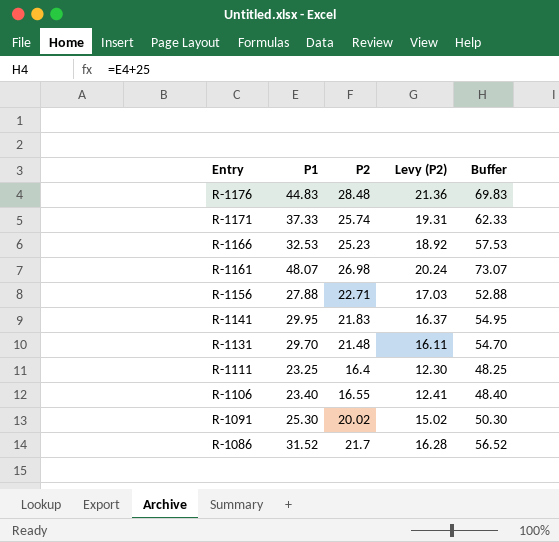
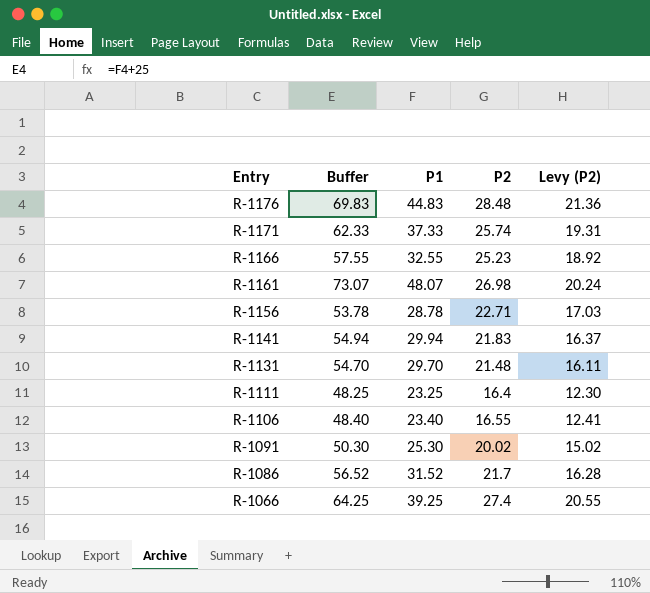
column Buffer | position: 5 -> 2
R-1166 | Buffer: 57.53 -> 57.55
R-1166 | P1: 32.53 -> 32.55
R-1156 | Buffer: 52.88 -> 53.78
R-1156 | P1: 27.88 -> 28.78
R-1141 | Buffer: 54.95 -> 54.94
R-1141 | P1: 29.95 -> 29.94
row R-1066: none -> 64.25 | 39.25 | 27.4 | 20.55

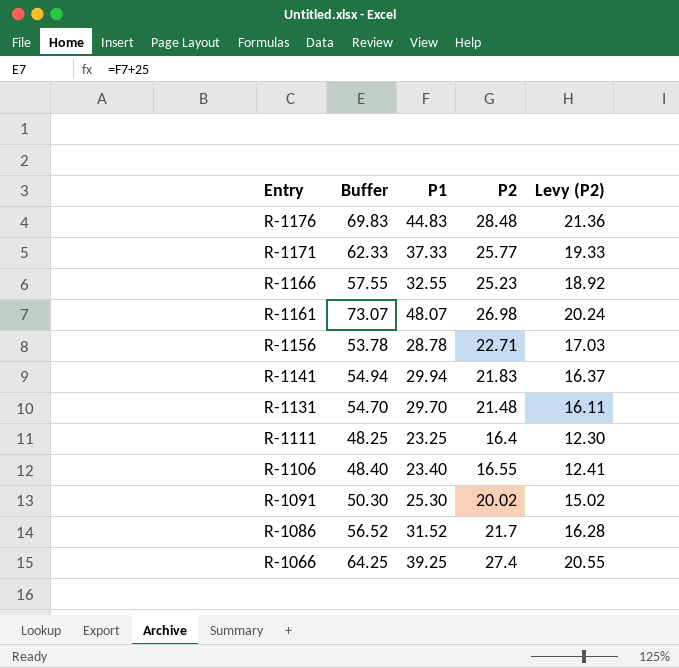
R-1171 | P2: 25.74 -> 25.77
R-1171 | Levy (P2): 19.31 -> 19.33

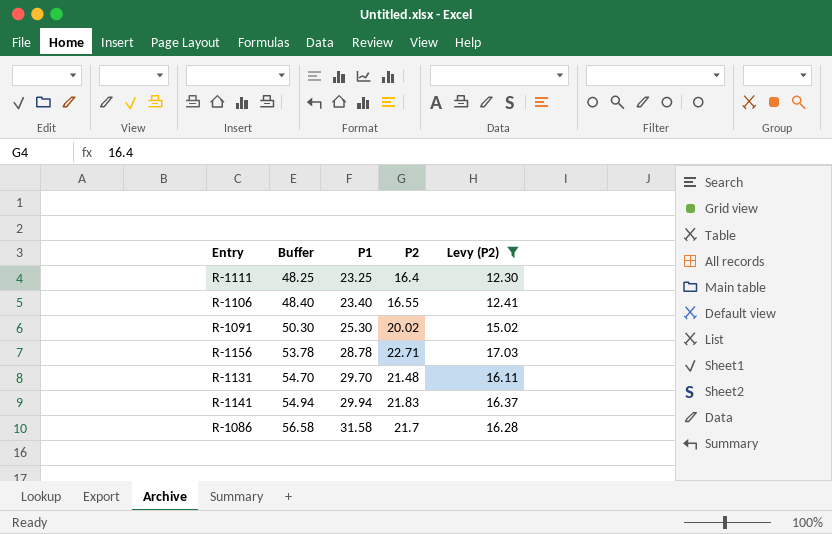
filter: none -> Levy (P2) <= 17.03
row order: Entry descending -> Buffer ascending
R-1086 | Buffer: 56.52 -> 56.58
R-1086 | P1: 31.52 -> 31.58

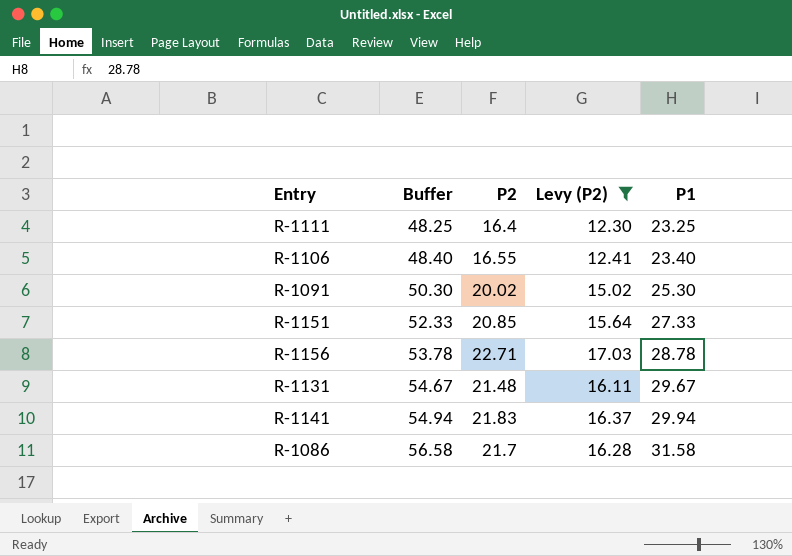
column P1 | position: 3 -> 5
row R-1151: none -> 52.33 | 20.85 | 15.64 | 27.33
R-1131 | Buffer: 54.70 -> 54.67
R-1131 | P1: 29.70 -> 29.67

